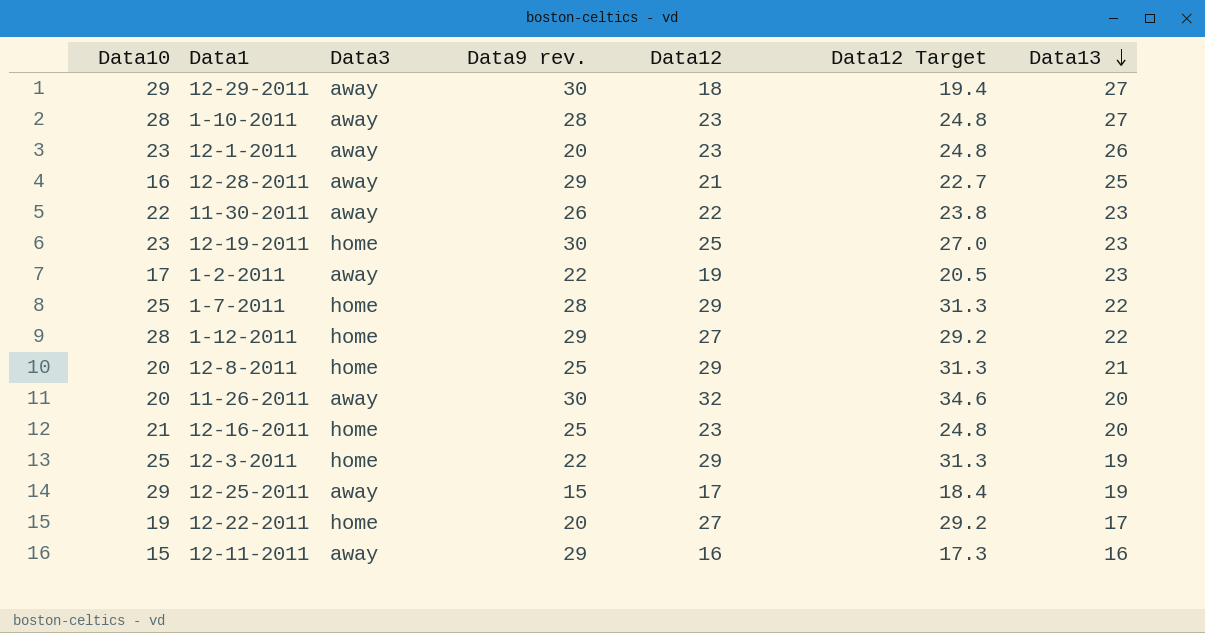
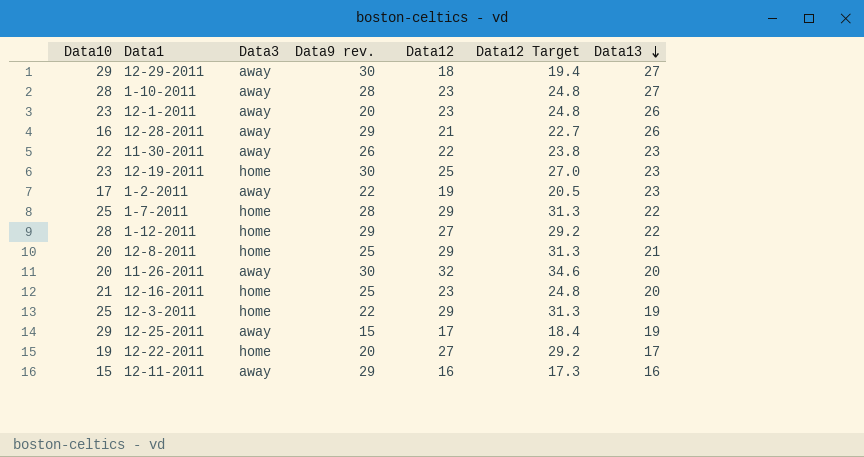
12-28-2011 | Data13: 25 -> 26

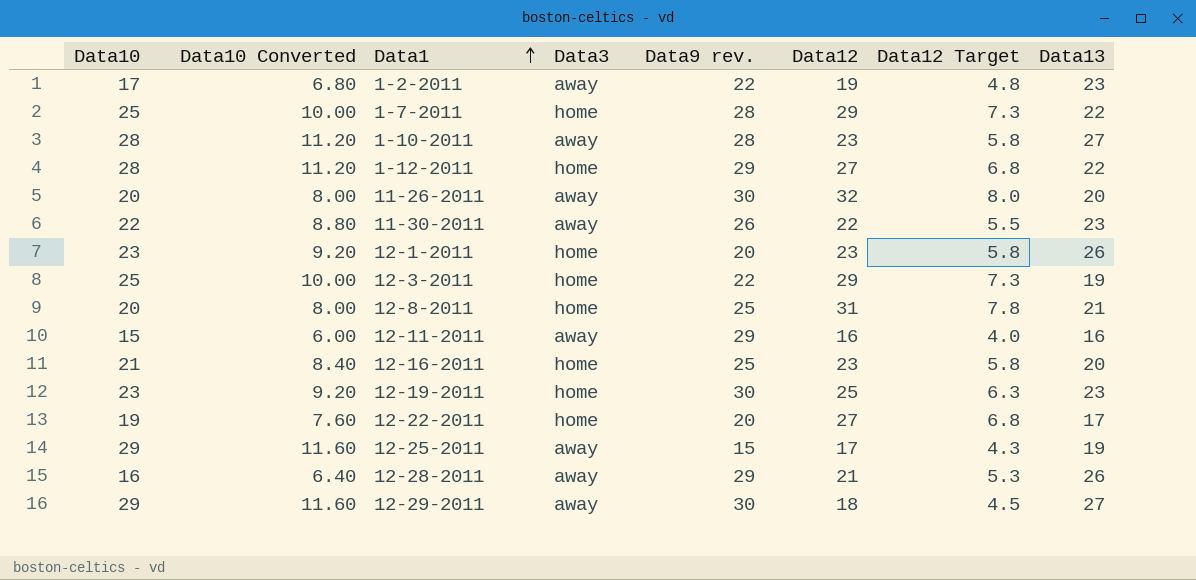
row order: Data13 descending -> Data1 ascending
column Data10 Converted | formula: none -> [Data10] * 0.4
column Data12 Target | formula: [Data12] * 1.08 -> [Data12] * 0.25
12-1-2011 | Data3: away -> home
12-8-2011 | Data12: 29 -> 31

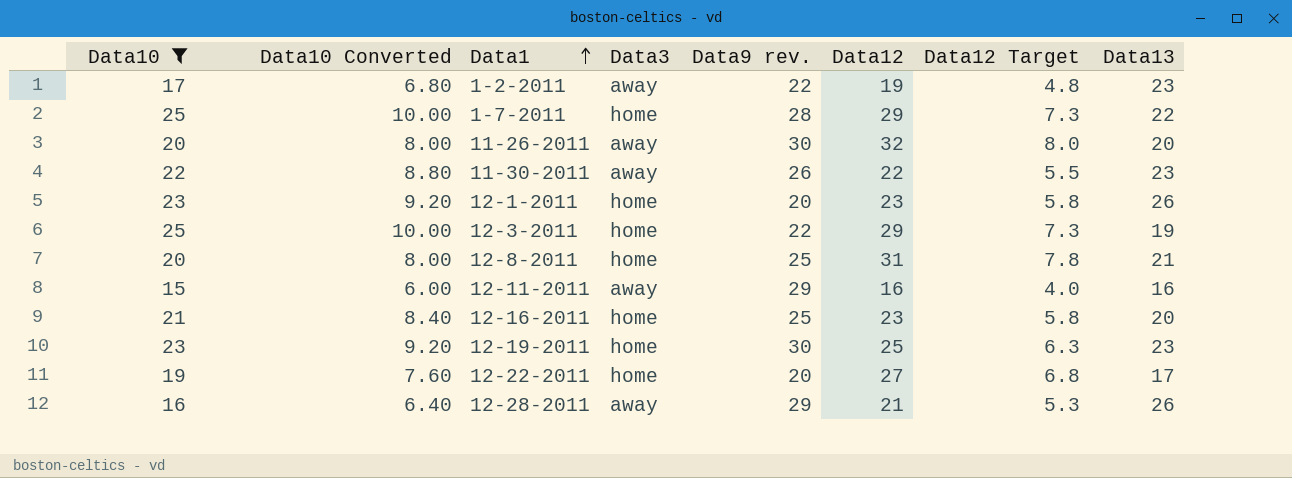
filter: none -> Data10 <= 25

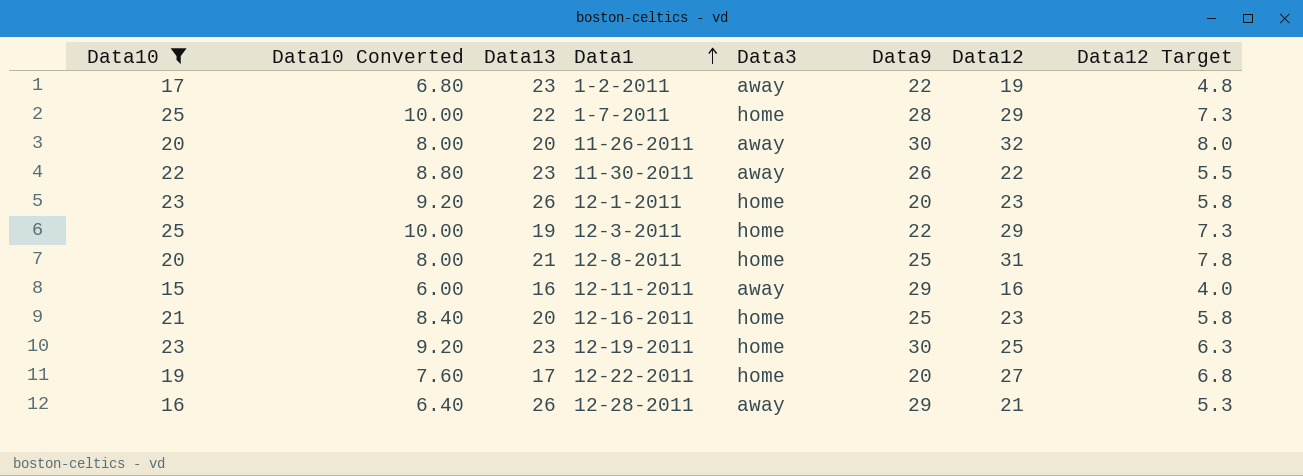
column Data13 | position: 8 -> 3
column name: Data9 rev. -> Data9

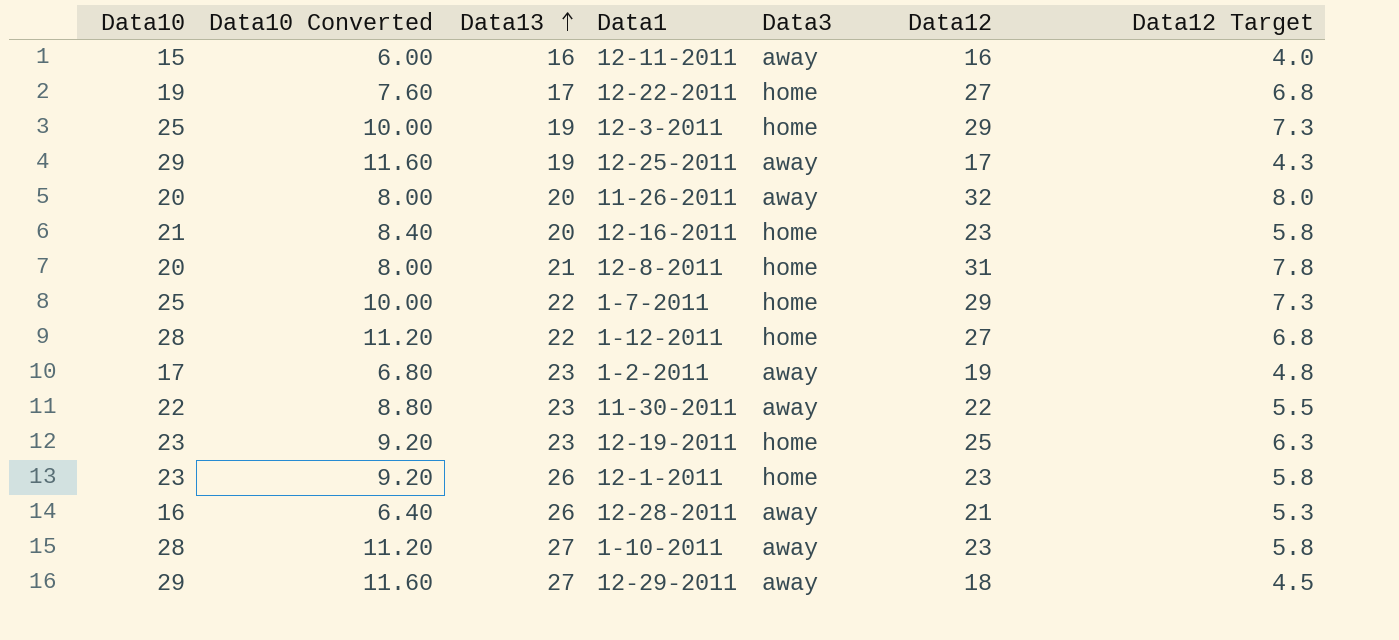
filter: Data10 <= 25 -> none
row order: Data1 ascending -> Data13 ascending
column Data9 | position: 6 -> none

